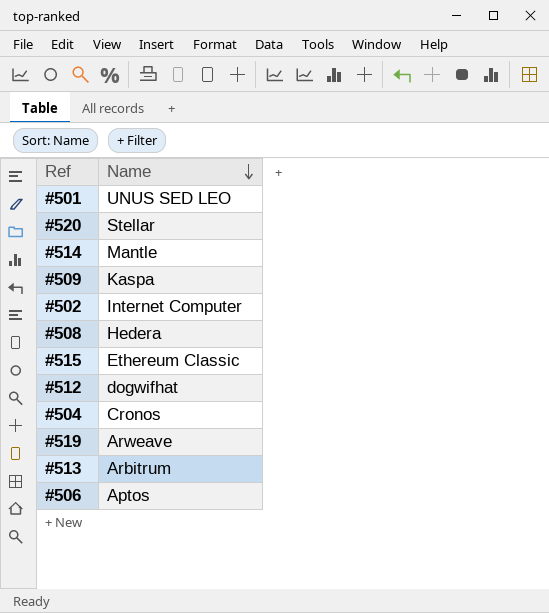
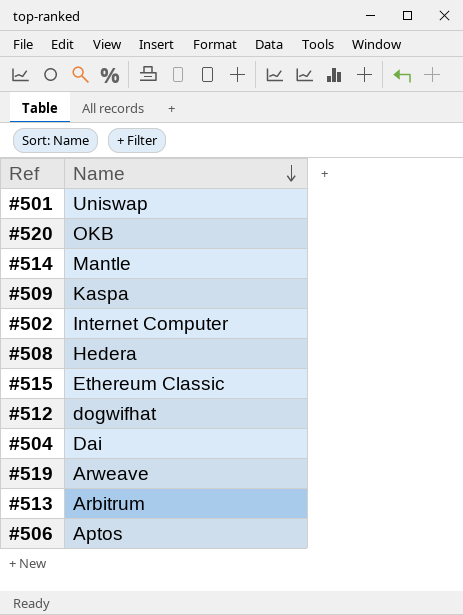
#501 | Name: UNUS SED LEO -> Uniswap
#520 | Name: Stellar -> OKB
#504 | Name: Cronos -> Dai

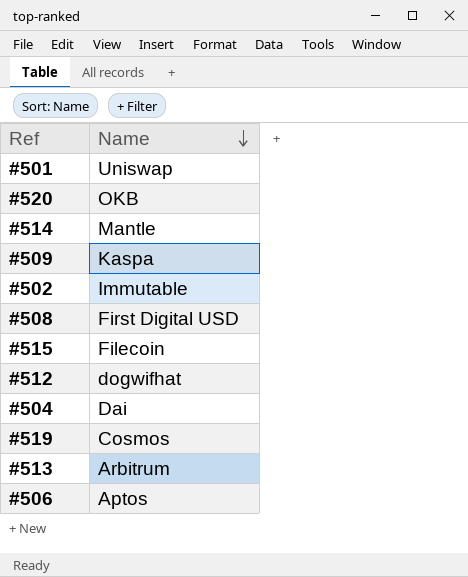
#502 | Name: Internet Computer -> Immutable
#508 | Name: Hedera -> First Digital USD
#515 | Name: Ethereum Classic -> Filecoin
#519 | Name: Arweave -> Cosmos

